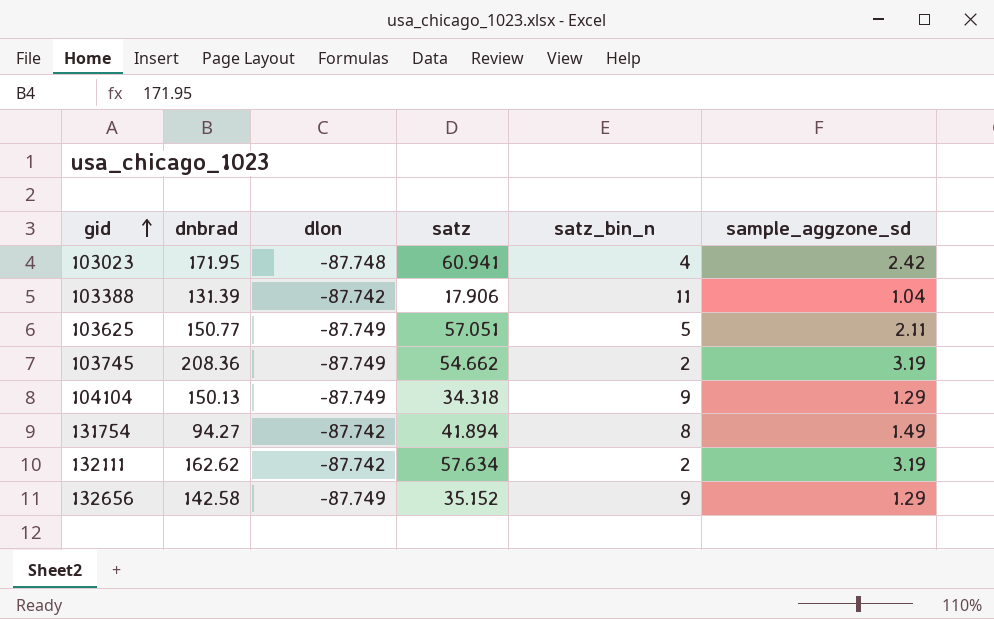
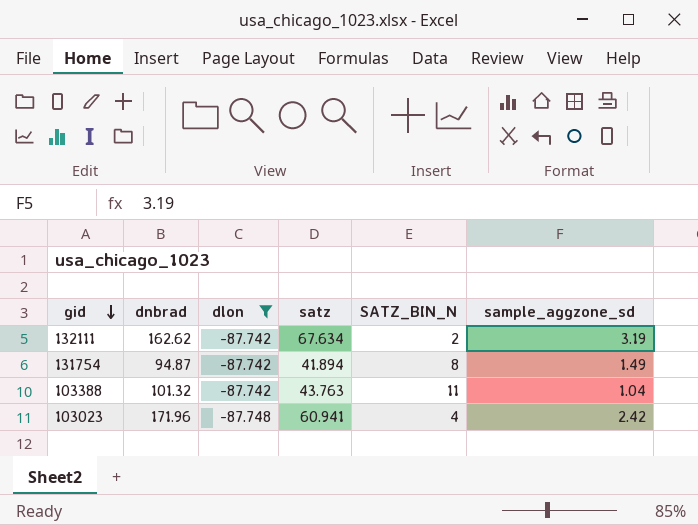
filter: none -> dlon != -87.749
row order: gid ascending -> gid descending
column name: satz_bin_n -> SATZ_BIN_N
132111 | satz: 57.634 -> 67.634
131754 | dnbrad: 94.27 -> 94.87
103388 | dnbrad: 131.39 -> 101.32
103388 | satz: 17.906 -> 43.763
103023 | dnbrad: 171.95 -> 171.96

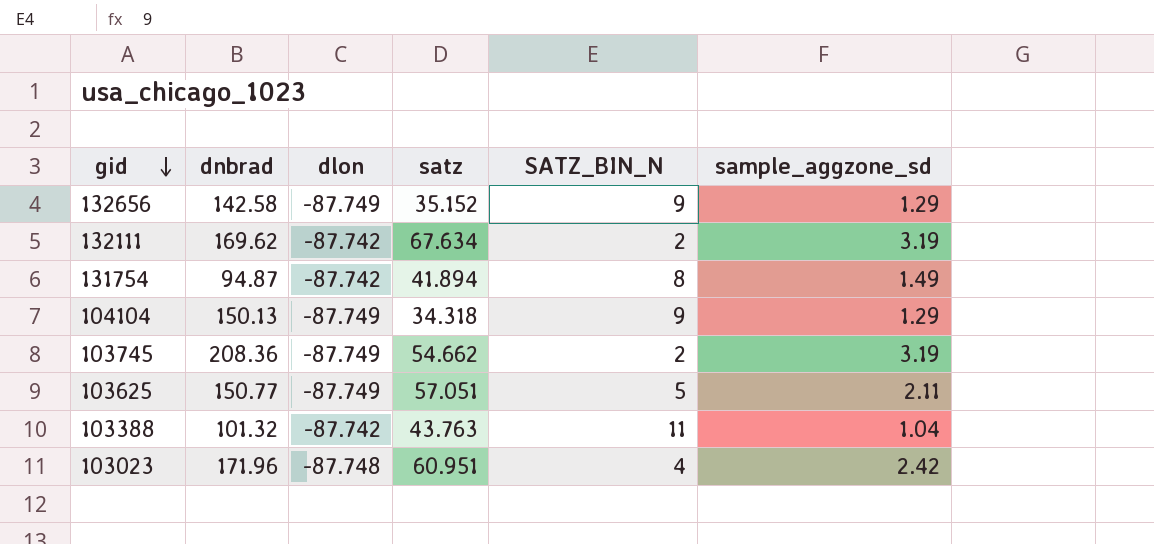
filter: dlon != -87.749 -> none
132111 | dnbrad: 162.62 -> 169.62
103023 | satz: 60.941 -> 60.951

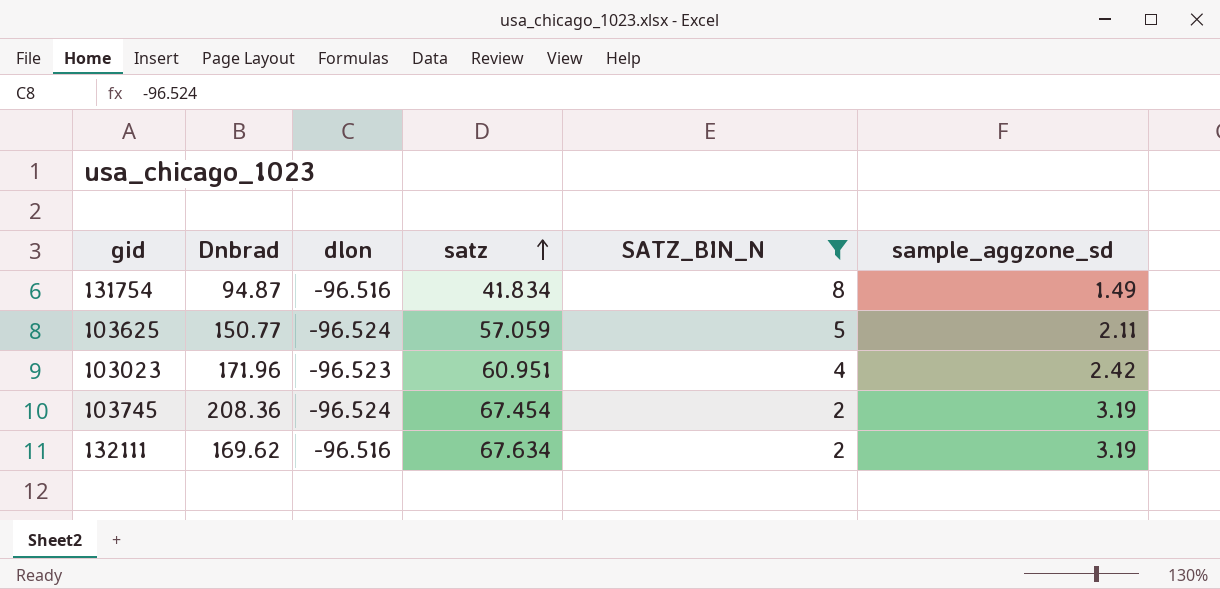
filter: none -> SATZ_BIN_N <= 8
row order: gid descending -> satz ascending
column name: dnbrad -> Dnbrad
131754 | dlon: -87.742 -> -96.516
131754 | satz: 41.894 -> 41.834
103625 | dlon: -87.749 -> -96.524
103625 | satz: 57.051 -> 57.059
103023 | dlon: -87.748 -> -96.523
103745 | dlon: -87.749 -> -96.524
103745 | satz: 54.662 -> 67.454
132111 | dlon: -87.742 -> -96.516

